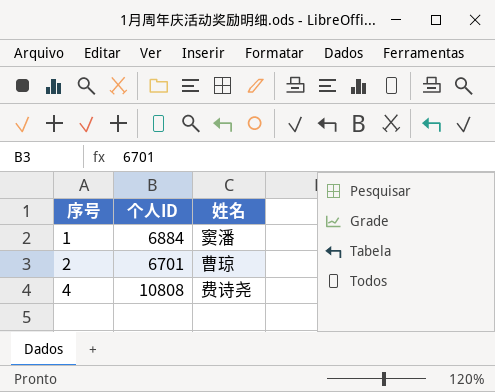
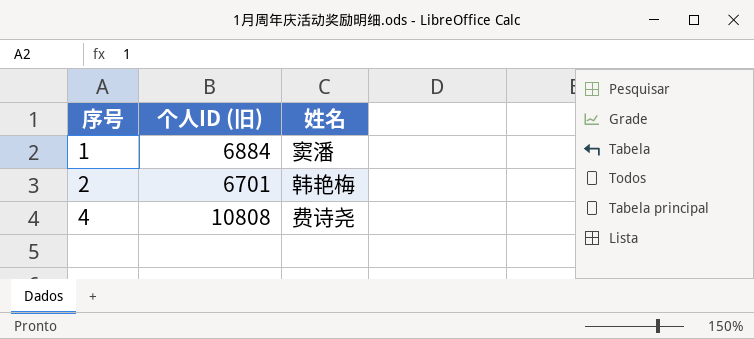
column name: 个人ID -> 个人ID (旧)
2 | 姓名: 曹琼 -> 韩艳梅

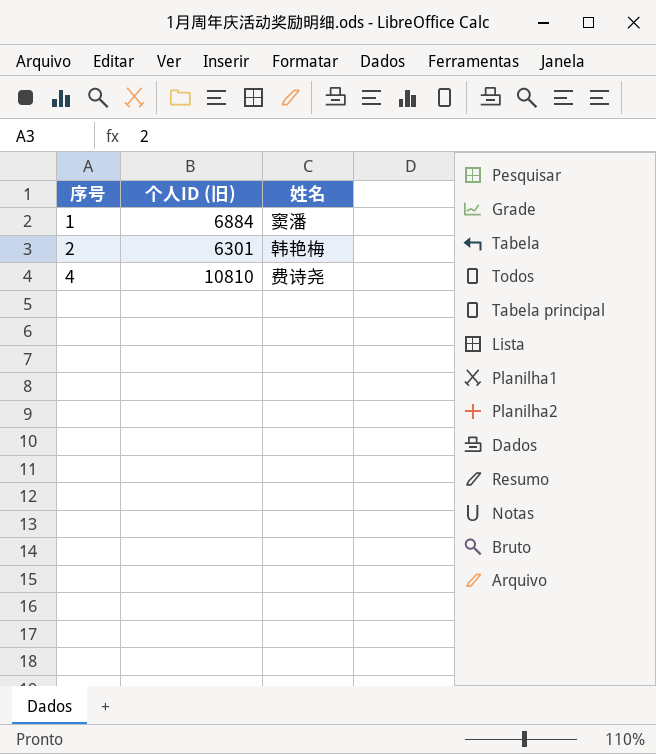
2 | 个人ID (旧): 6701 -> 6301
4 | 个人ID (旧): 10808 -> 10810

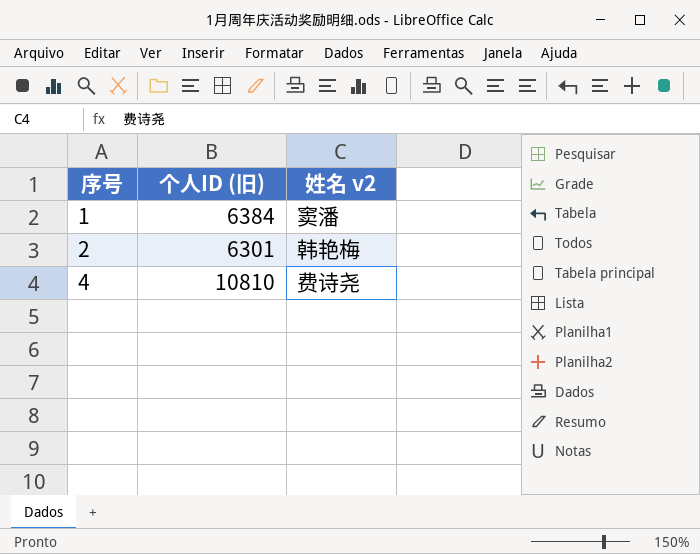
column name: 姓名 -> 姓名 v2
1 | 个人ID (旧): 6884 -> 6384

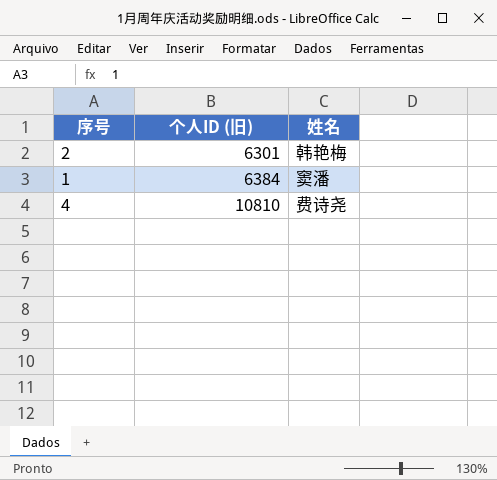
row order: 序号 ascending -> 个人ID (旧) ascending
column name: 姓名 v2 -> 姓名

